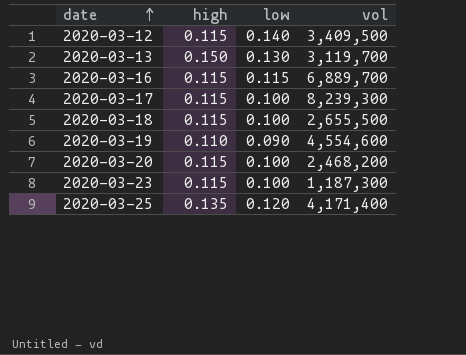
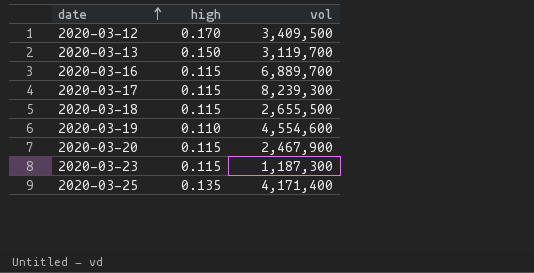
column low | position: 3 -> none
2020-03-12 | high: 0.115 -> 0.170
2020-03-20 | vol: 2,468,200 -> 2,467,900

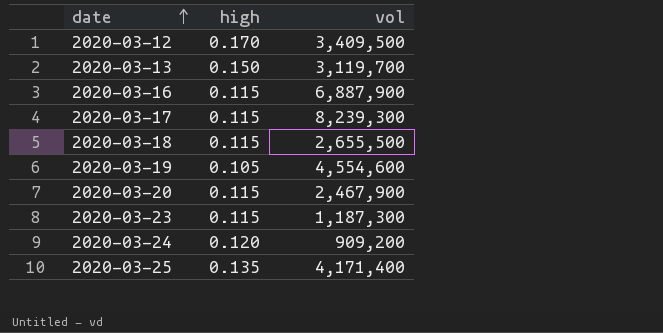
2020-03-16 | vol: 6,889,700 -> 6,887,900
2020-03-19 | high: 0.110 -> 0.105
row 2020-03-24: none -> 0.120 | 909,200

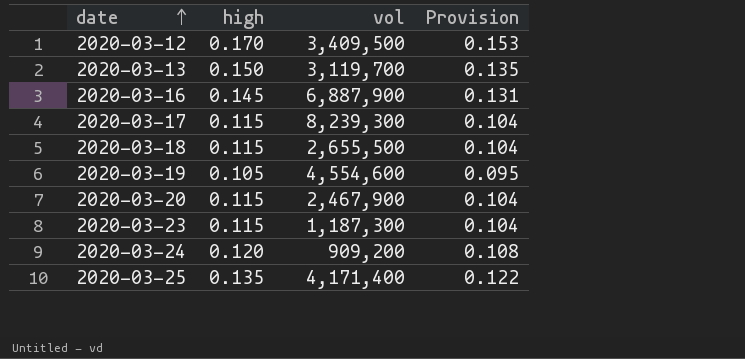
column Provision | formula: none -> [high] * 0.9
2020-03-16 | high: 0.115 -> 0.145

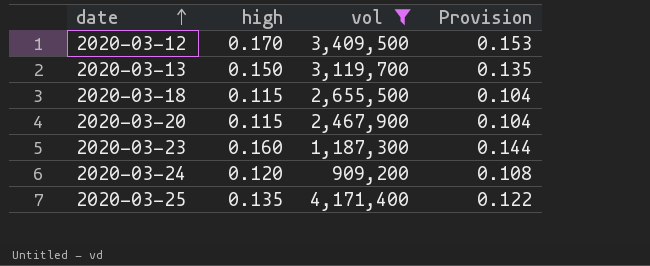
filter: none -> vol <= 4,171,400
2020-03-23 | high: 0.115 -> 0.160
2020-03-23 | Provision: 0.104 -> 0.144

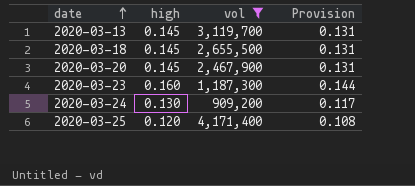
row 2020-03-12: 0.170 | 3,409,500 | 0.153 -> none
2020-03-13 | high: 0.150 -> 0.145
2020-03-13 | Provision: 0.135 -> 0.131
2020-03-18 | high: 0.115 -> 0.145
2020-03-18 | Provision: 0.104 -> 0.131
2020-03-20 | high: 0.115 -> 0.145
2020-03-20 | Provision: 0.104 -> 0.131
2020-03-24 | high: 0.120 -> 0.130
2020-03-24 | Provision: 0.108 -> 0.117
2020-03-25 | high: 0.135 -> 0.120
2020-03-25 | Provision: 0.122 -> 0.108

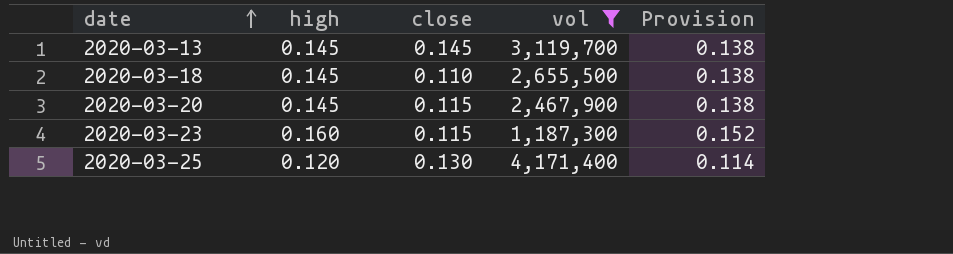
column close | position: none -> 3
column Provision | formula: [high] * 0.9 -> [high] * 0.95
row 2020-03-24: 0.130 | 909,200 | 0.117 -> none

